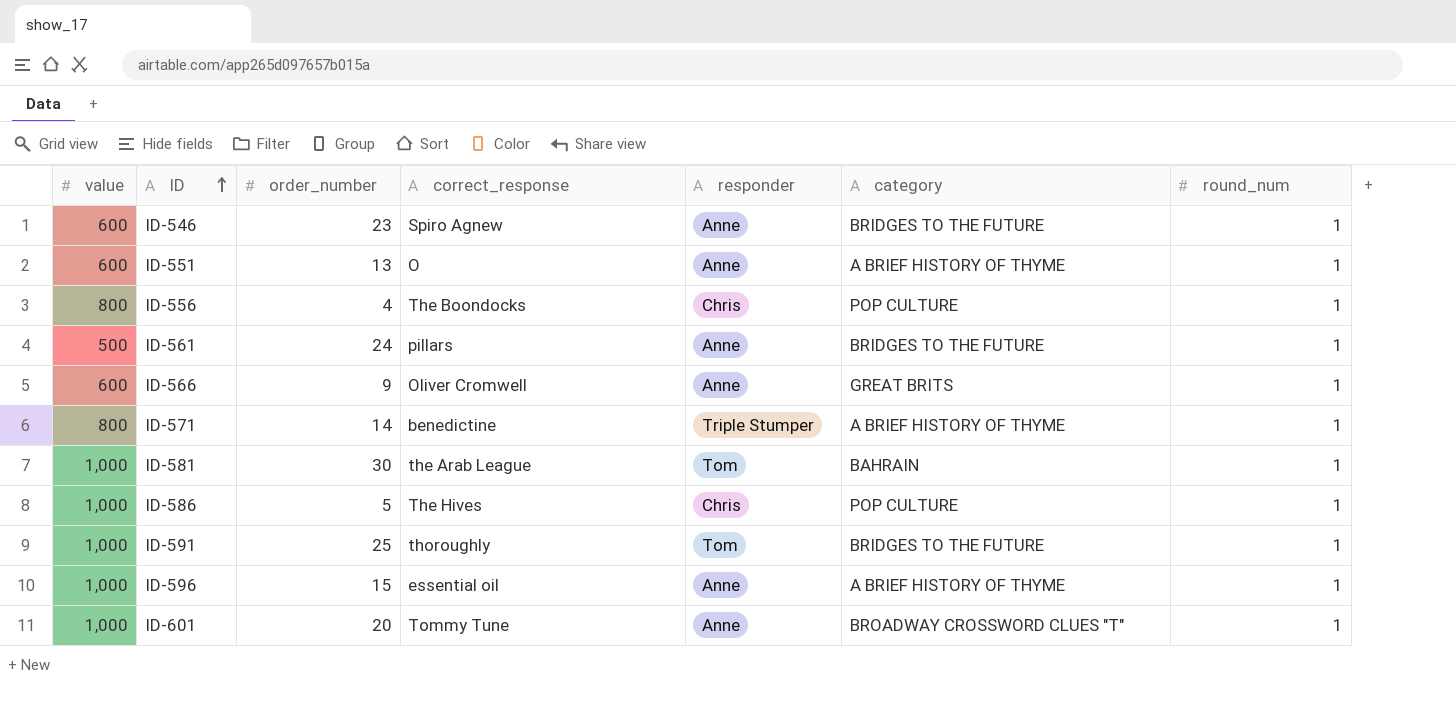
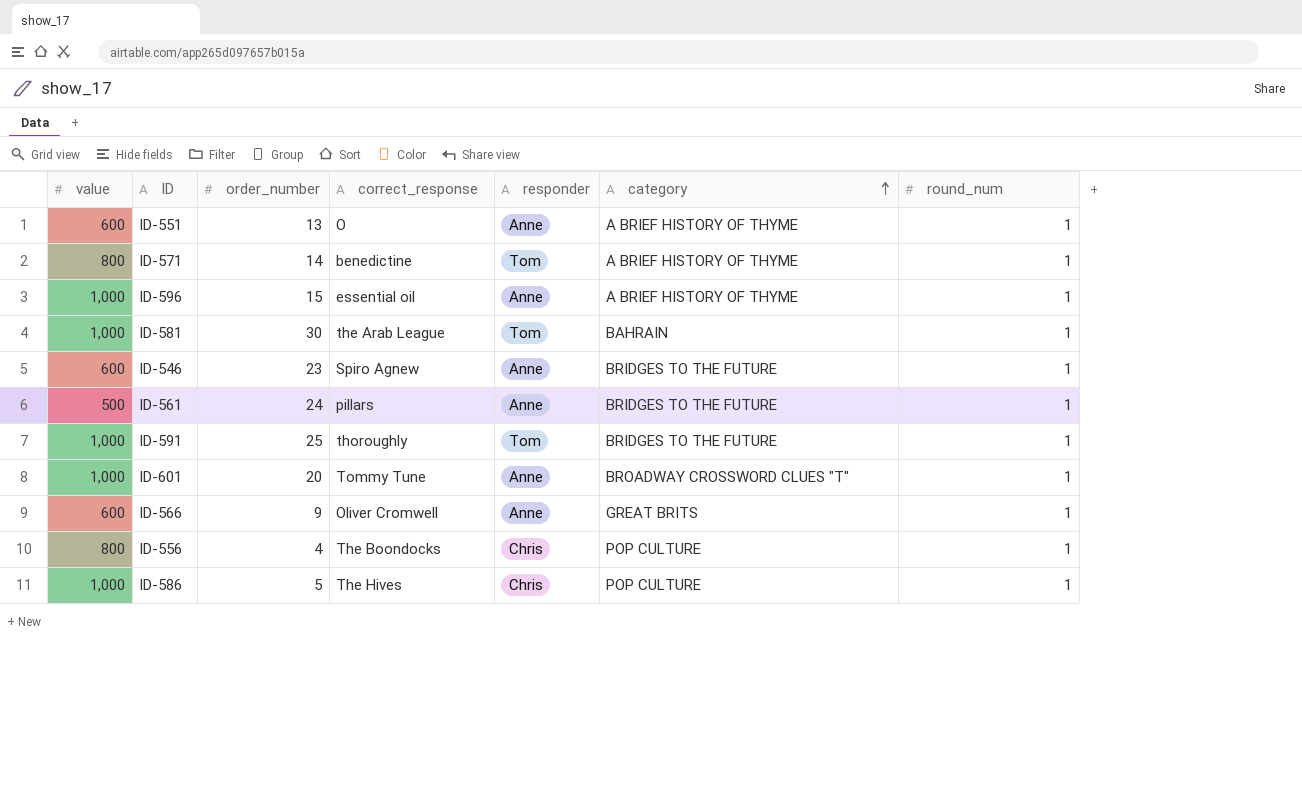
row order: ID ascending -> category ascending
ID-571 | responder: Triple Stumper -> Tom

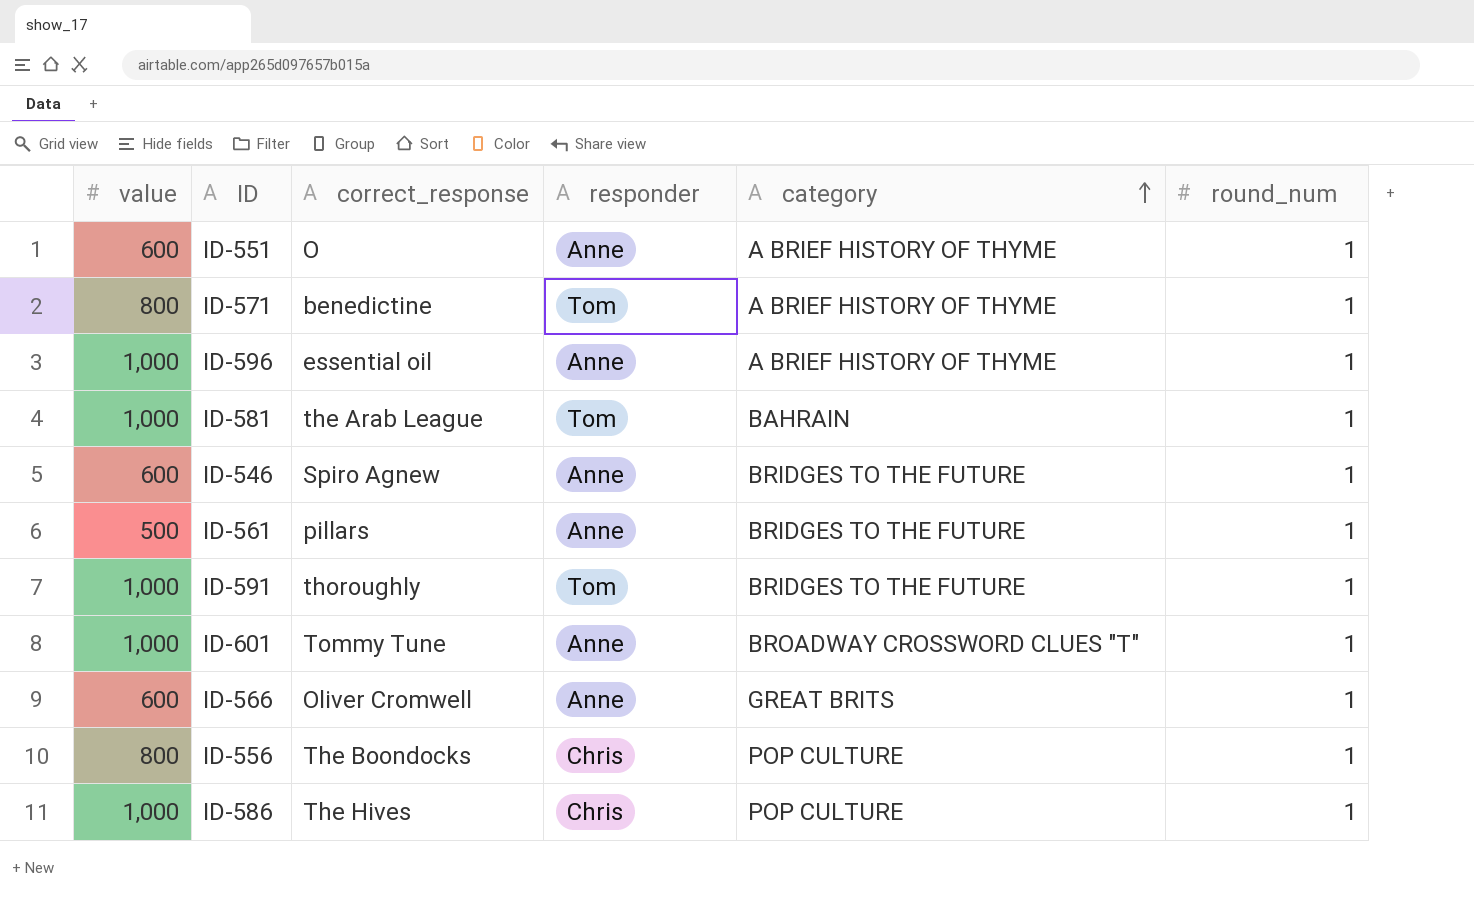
column order_number | position: 3 -> none

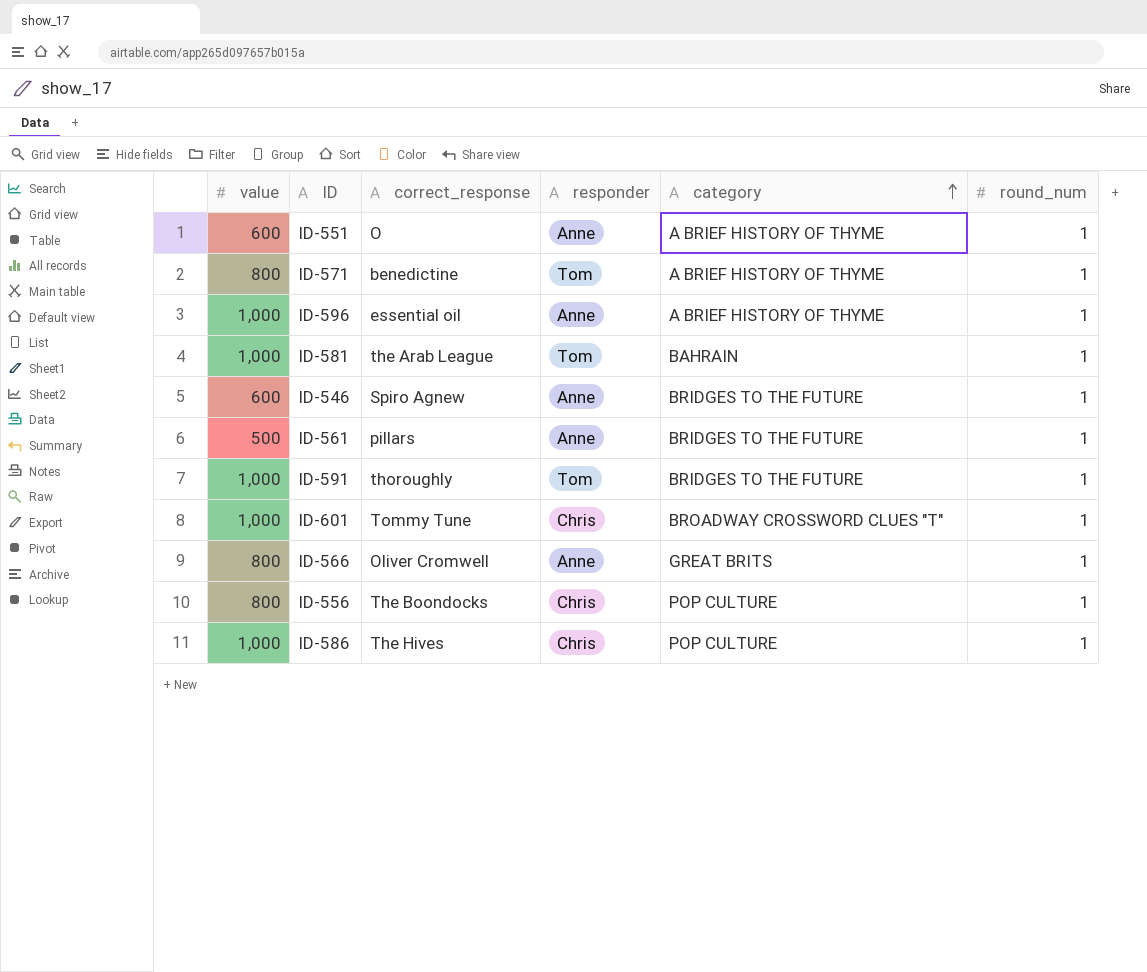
ID-601 | responder: Anne -> Chris
ID-566 | value: 600 -> 800

